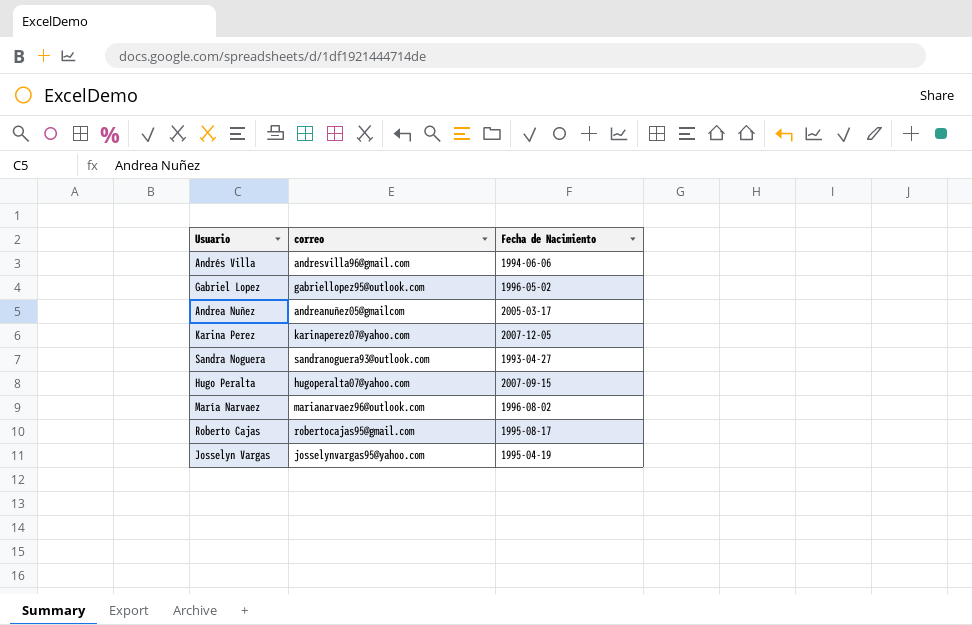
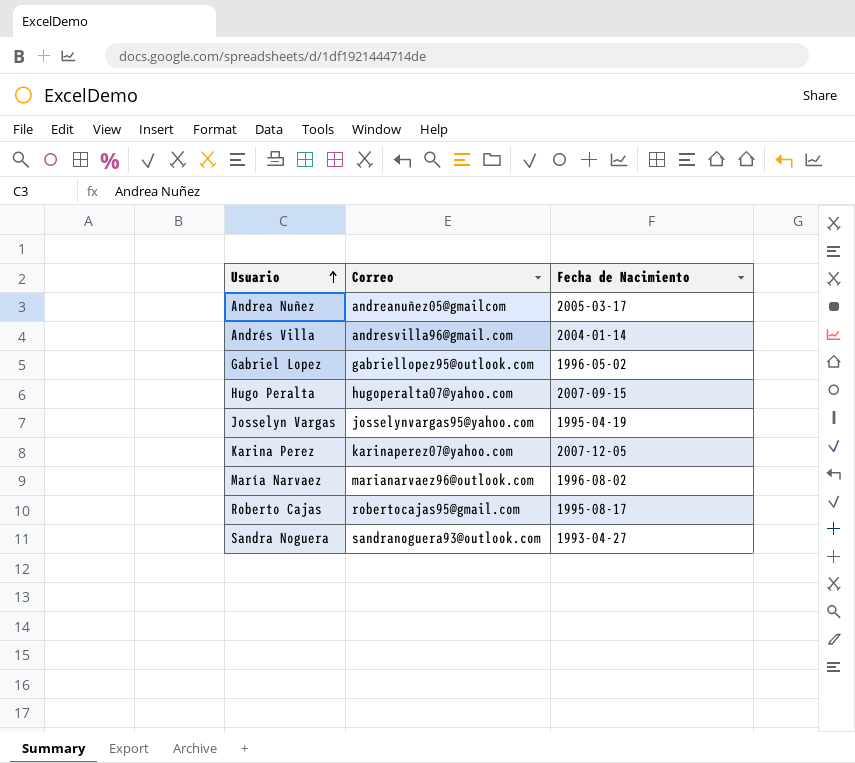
row order: none -> Usuario ascending
column name: correo -> Correo
Andrés Villa | Fecha de Nacimiento: 1994-06-06 -> 2004-01-14

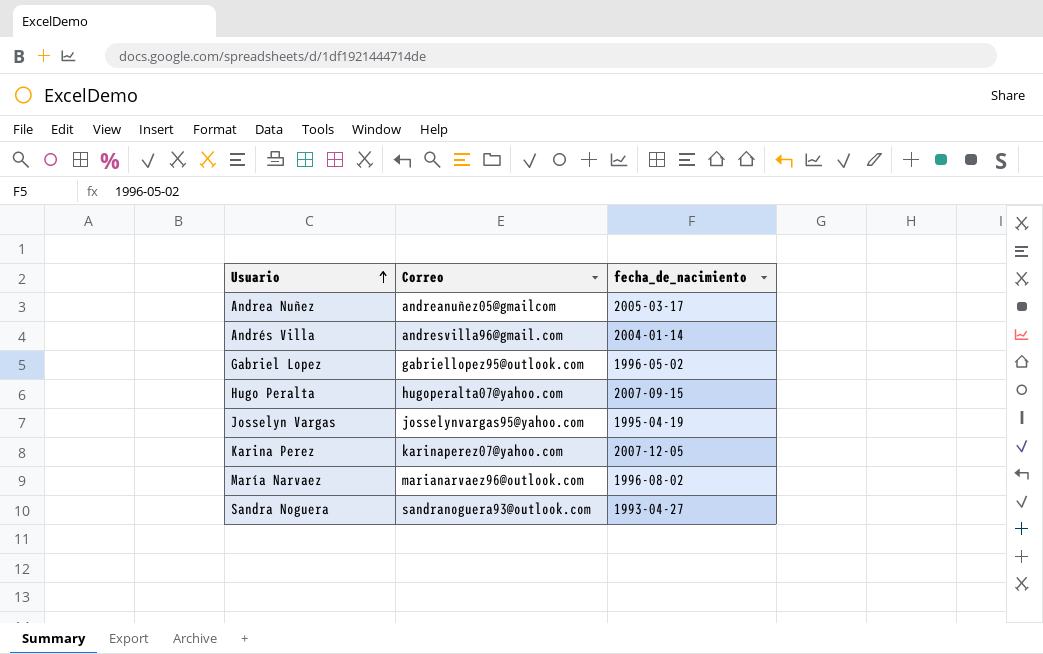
column name: Fecha de Nacimiento -> fecha_de_nacimiento
row Roberto Cajas: robertocajas95@gmail.com | 1995-08-17 -> none

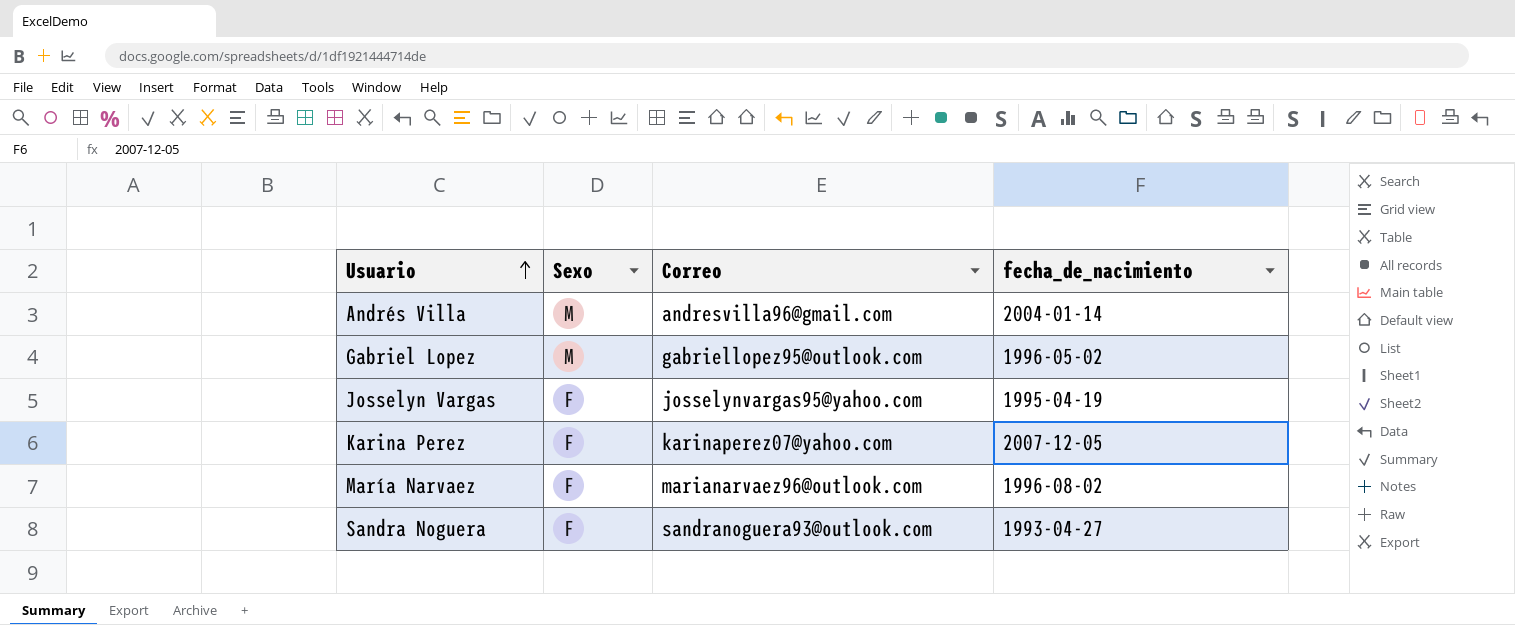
column Sexo | position: none -> 2
row Andrea Nuñez: andreanuñez05@gmailcom | 2005-03-17 -> none
row Hugo Peralta: hugoperalta07@yahoo.com | 2007-09-15 -> none

